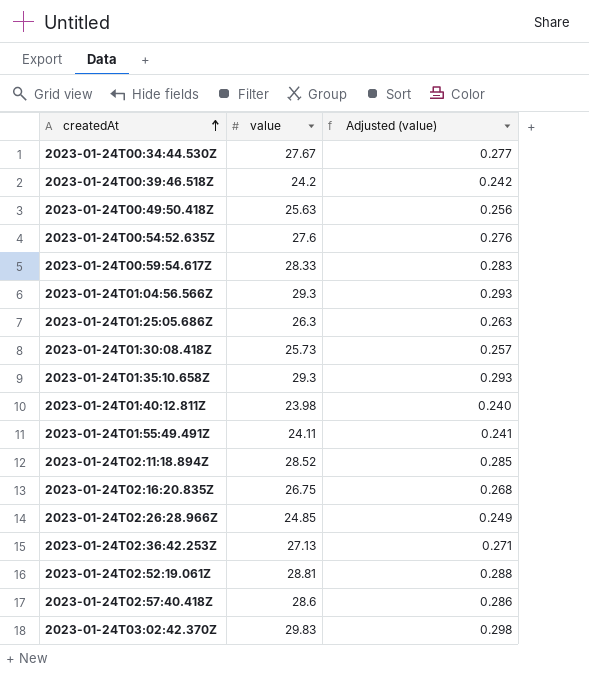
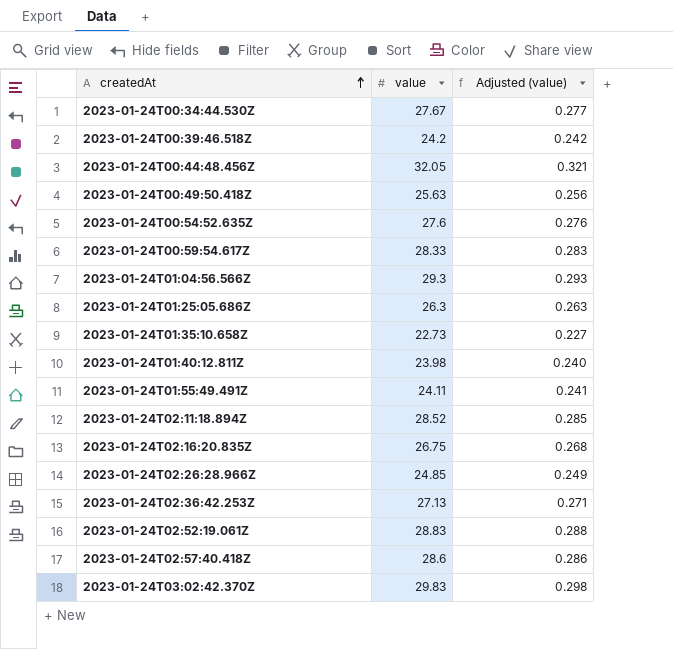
row 2023-01-24T01:30:08.418Z: 25.73 | 0.257 -> none
row 2023-01-24T00:44:48.456Z: none -> 32.05 | 0.321
2023-01-24T01:35:10.658Z | value: 29.3 -> 22.73
2023-01-24T01:35:10.658Z | Adjusted (value): 0.293 -> 0.227
2023-01-24T02:52:19.061Z | value: 28.81 -> 28.83

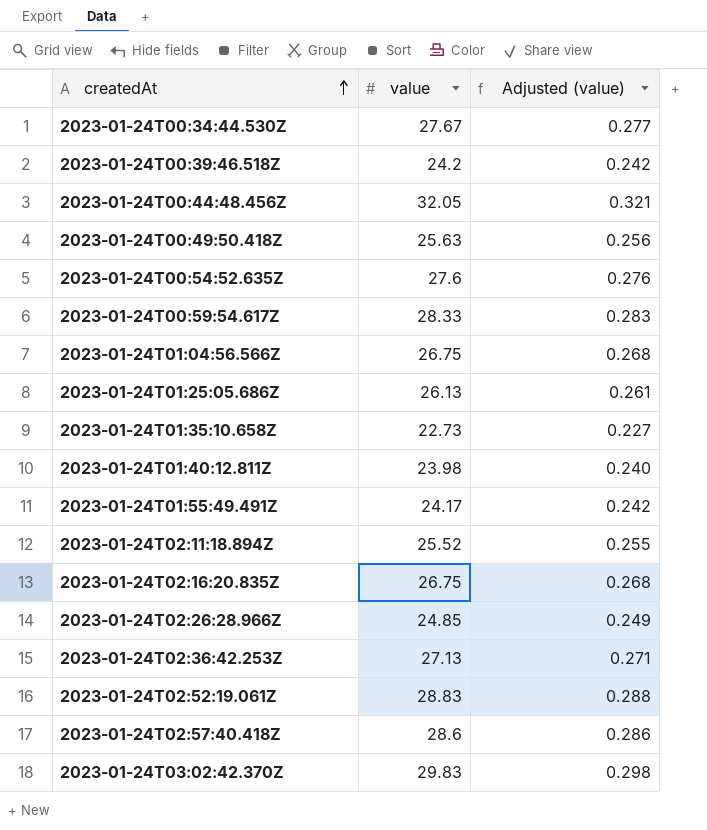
2023-01-24T01:04:56.566Z | value: 29.3 -> 26.75
2023-01-24T01:04:56.566Z | Adjusted (value): 0.293 -> 0.268
2023-01-24T01:25:05.686Z | value: 26.3 -> 26.13
2023-01-24T01:25:05.686Z | Adjusted (value): 0.263 -> 0.261
2023-01-24T01:55:49.491Z | value: 24.11 -> 24.17
2023-01-24T01:55:49.491Z | Adjusted (value): 0.241 -> 0.242
2023-01-24T02:11:18.894Z | value: 28.52 -> 25.52
2023-01-24T02:11:18.894Z | Adjusted (value): 0.285 -> 0.255

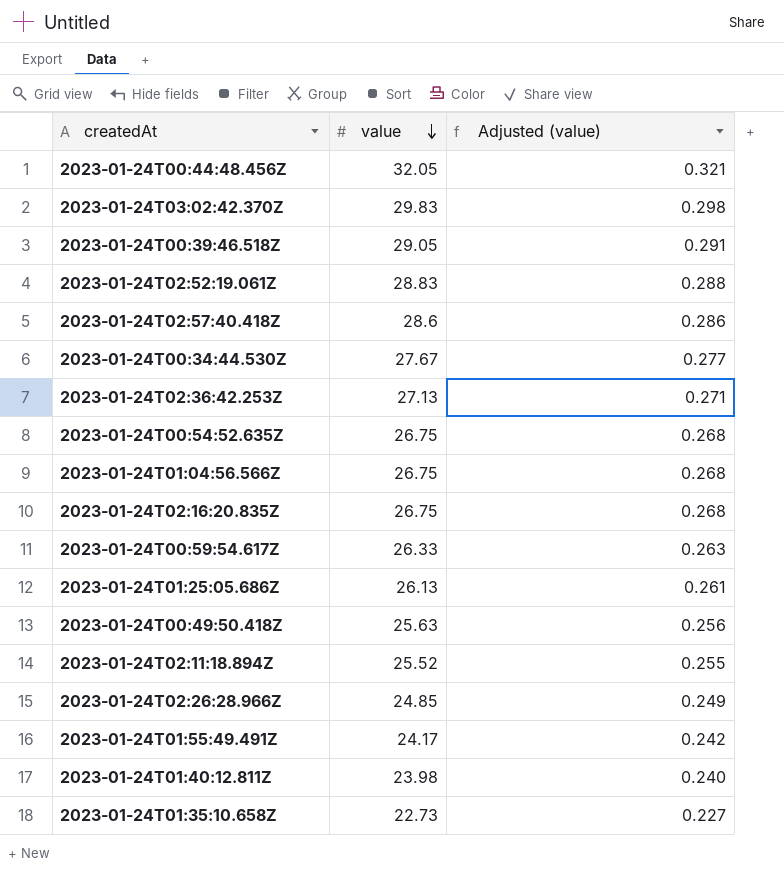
row order: createdAt ascending -> value descending
2023-01-24T00:39:46.518Z | value: 24.2 -> 29.05
2023-01-24T00:39:46.518Z | Adjusted (value): 0.242 -> 0.291
2023-01-24T00:54:52.635Z | value: 27.6 -> 26.75
2023-01-24T00:54:52.635Z | Adjusted (value): 0.276 -> 0.268
2023-01-24T00:59:54.617Z | value: 28.33 -> 26.33
2023-01-24T00:59:54.617Z | Adjusted (value): 0.283 -> 0.263

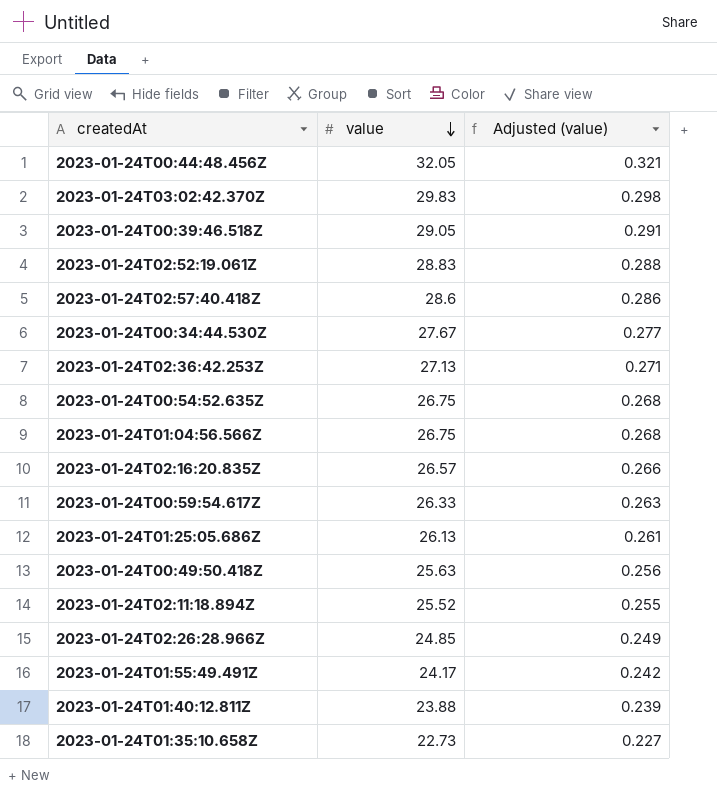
2023-01-24T02:16:20.835Z | value: 26.75 -> 26.57
2023-01-24T02:16:20.835Z | Adjusted (value): 0.268 -> 0.266
2023-01-24T01:40:12.811Z | value: 23.98 -> 23.88
2023-01-24T01:40:12.811Z | Adjusted (value): 0.240 -> 0.239

